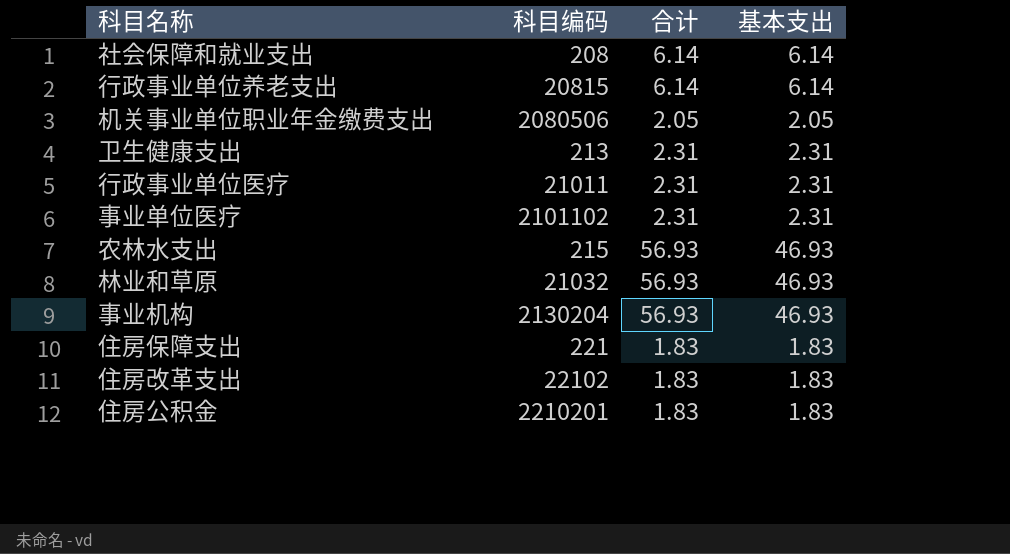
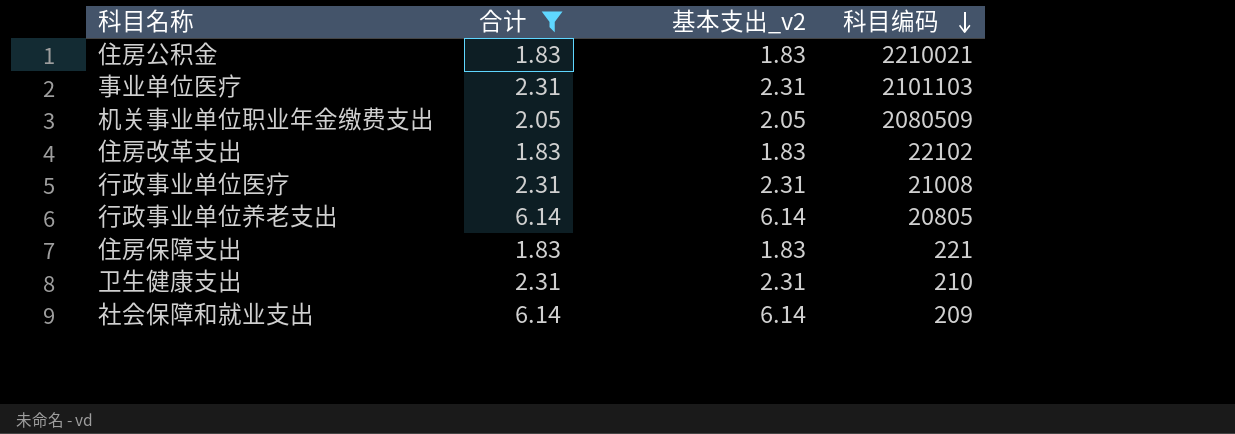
filter: none -> 合计 != 56.93
row order: none -> 科目编码 descending
column name: 基本支出 -> 基本支出_v2
column 科目编码 | position: 2 -> 4
住房公积金 | 科目编码: 2210201 -> 2210021
事业单位医疗 | 科目编码: 2101102 -> 2101103
机关事业单位职业年金缴费支出 | 科目编码: 2080506 -> 2080509
行政事业单位医疗 | 科目编码: 21011 -> 21008
行政事业单位养老支出 | 科目编码: 20815 -> 20805
卫生健康支出 | 科目编码: 213 -> 210
社会保障和就业支出 | 科目编码: 208 -> 209

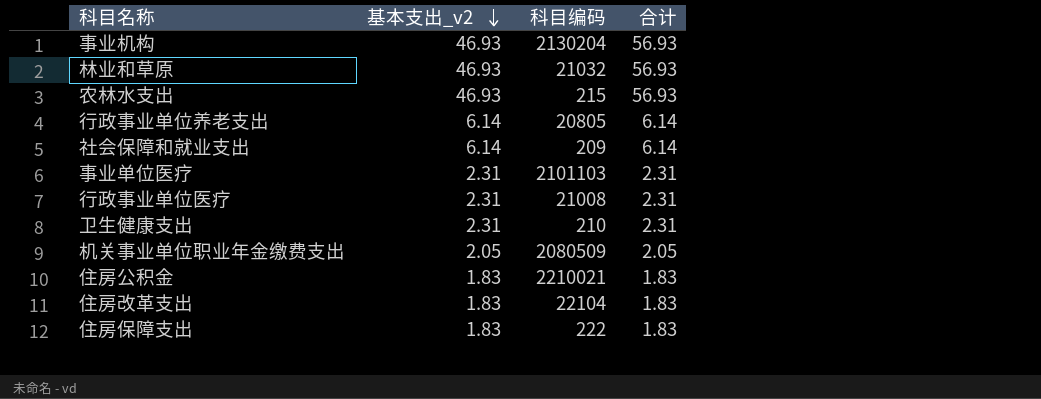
filter: 合计 != 56.93 -> none
row order: 科目编码 descending -> 基本支出_v2 descending
column 合计 | position: 2 -> 4
住房改革支出 | 科目编码: 22102 -> 22104
住房保障支出 | 科目编码: 221 -> 222

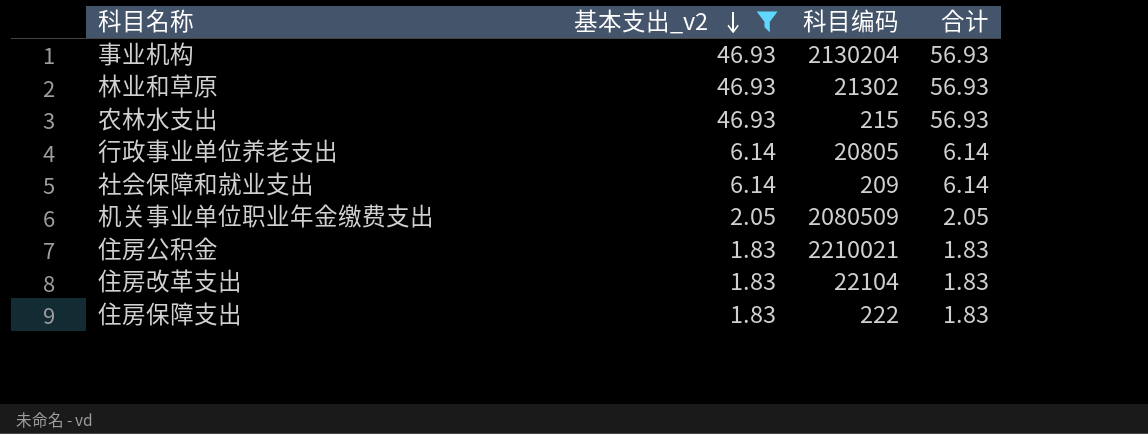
filter: none -> 基本支出_v2 != 2.31
林业和草原 | 科目编码: 21032 -> 21302

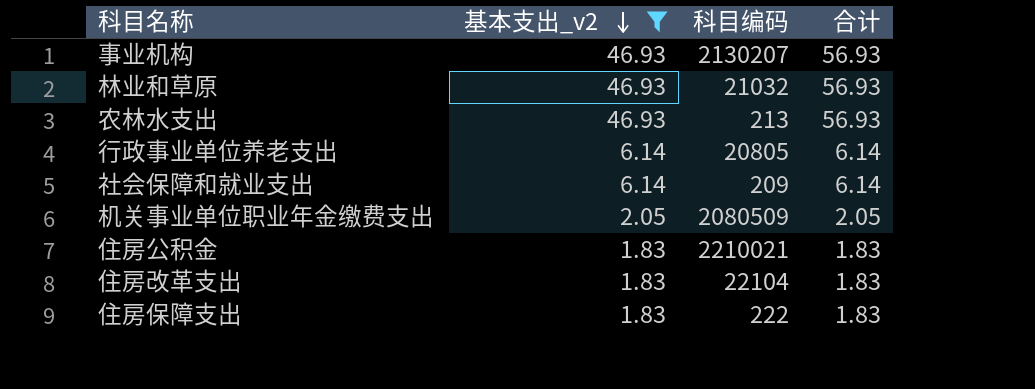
事业机构 | 科目编码: 2130204 -> 2130207
林业和草原 | 科目编码: 21302 -> 21032
农林水支出 | 科目编码: 215 -> 213

